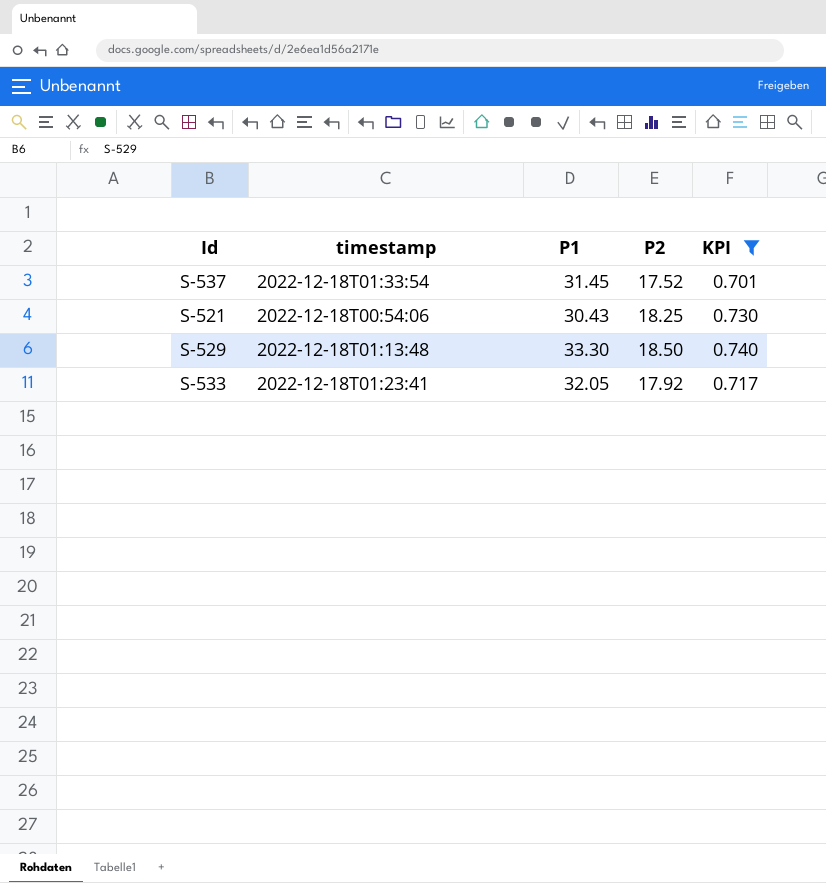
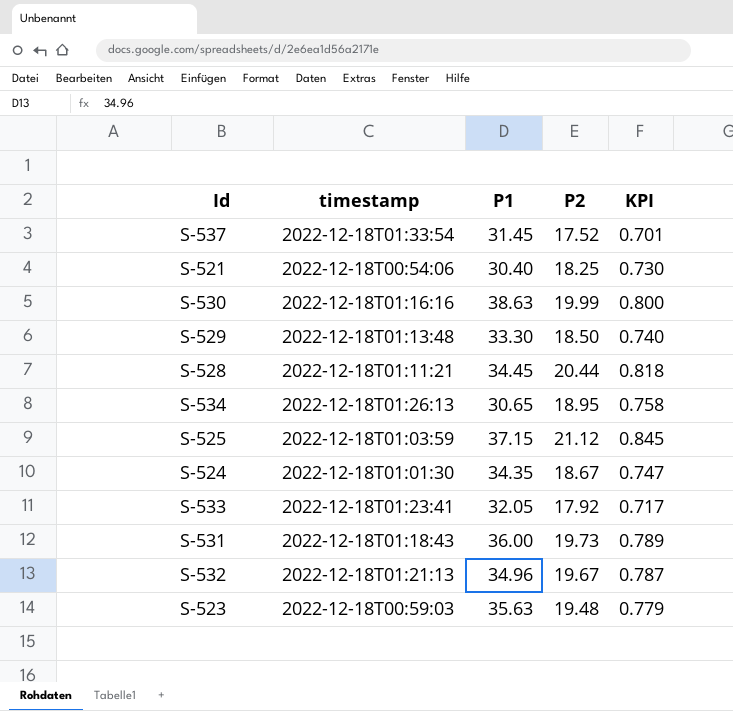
filter: KPI <= 0.740 -> none
S-521 | P1: 30.43 -> 30.40

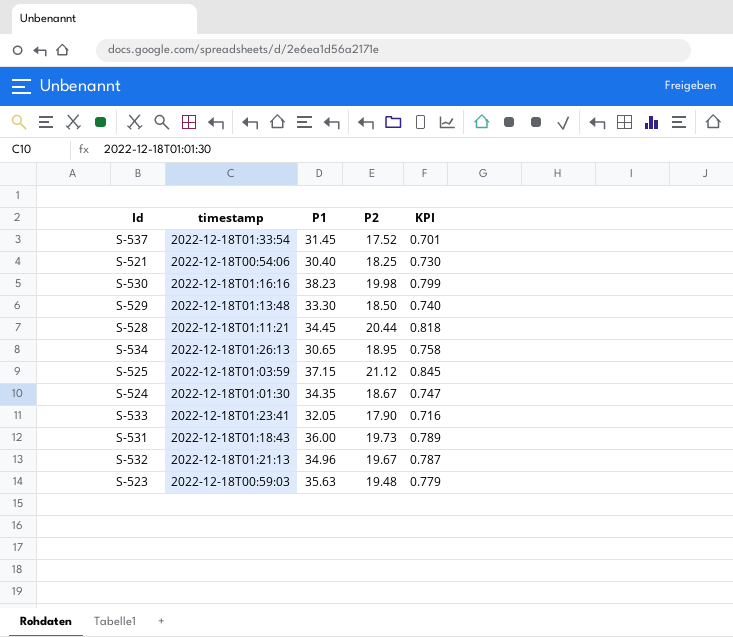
S-530 | P1: 38.63 -> 38.23
S-530 | P2: 19.99 -> 19.98
S-530 | KPI: 0.800 -> 0.799
S-533 | P2: 17.92 -> 17.90
S-533 | KPI: 0.717 -> 0.716

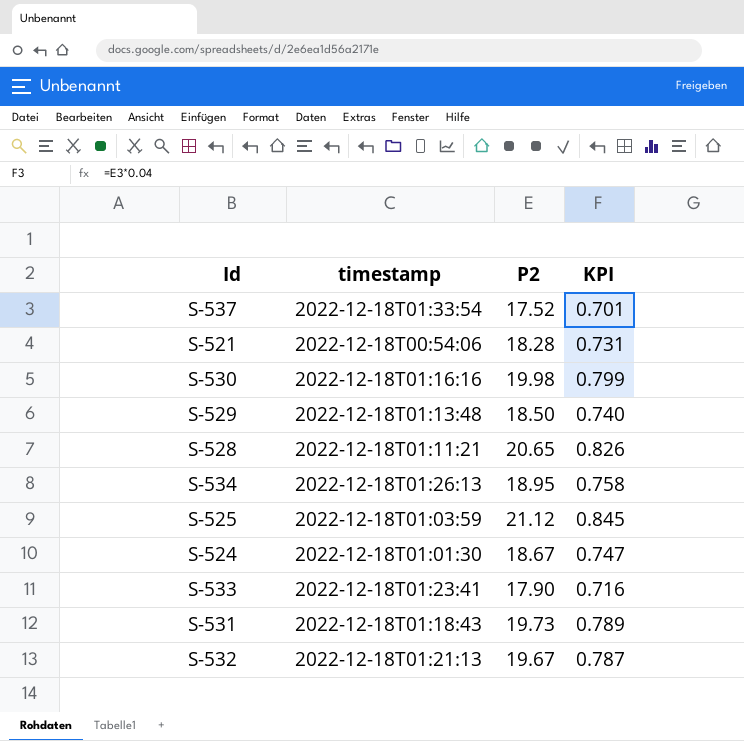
column P1 | position: 3 -> none
row S-523: 2022-12-18T00:59:03 | 35.63 | 19.48 | 0.779 -> none
S-521 | P2: 18.25 -> 18.28
S-521 | KPI: 0.730 -> 0.731
S-528 | P2: 20.44 -> 20.65
S-528 | KPI: 0.818 -> 0.826

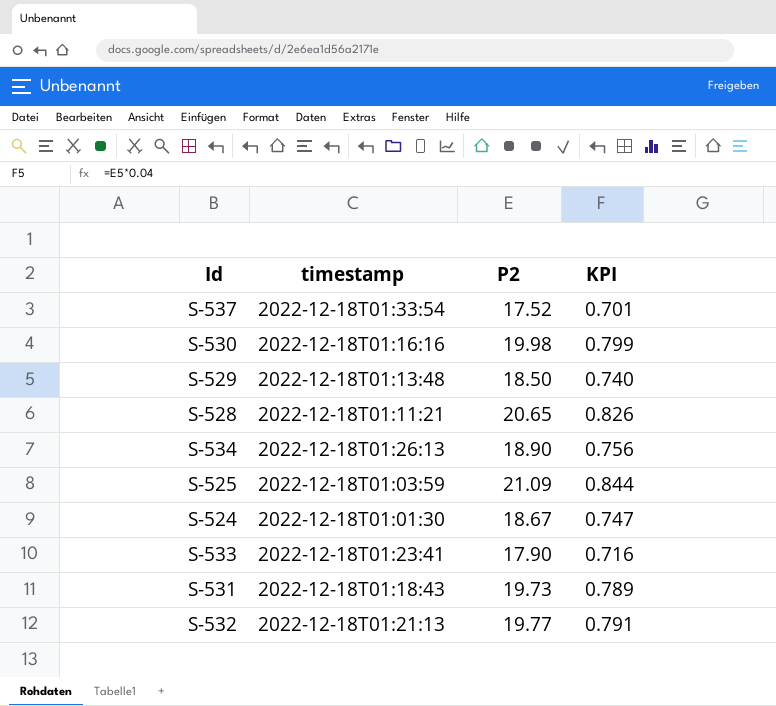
row S-521: 2022-12-18T00:54:06 | 18.28 | 0.731 -> none
S-534 | P2: 18.95 -> 18.90
S-534 | KPI: 0.758 -> 0.756
S-525 | P2: 21.12 -> 21.09
S-525 | KPI: 0.845 -> 0.844
S-532 | P2: 19.67 -> 19.77
S-532 | KPI: 0.787 -> 0.791

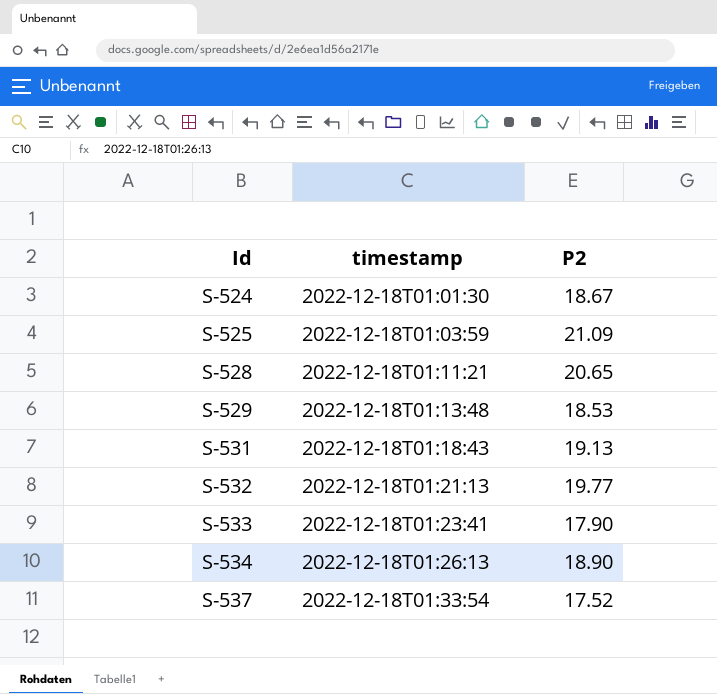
row order: none -> Id ascending
column KPI | formula: [P2] * 0.04 -> none
row S-530: 2022-12-18T01:16:16 | 19.98 | 0.799 -> none
S-529 | P2: 18.50 -> 18.53
S-531 | P2: 19.73 -> 19.13

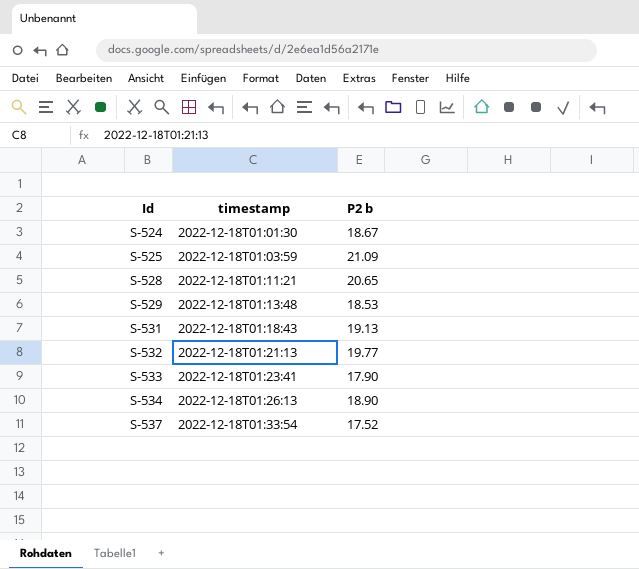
column name: P2 -> P2 b

